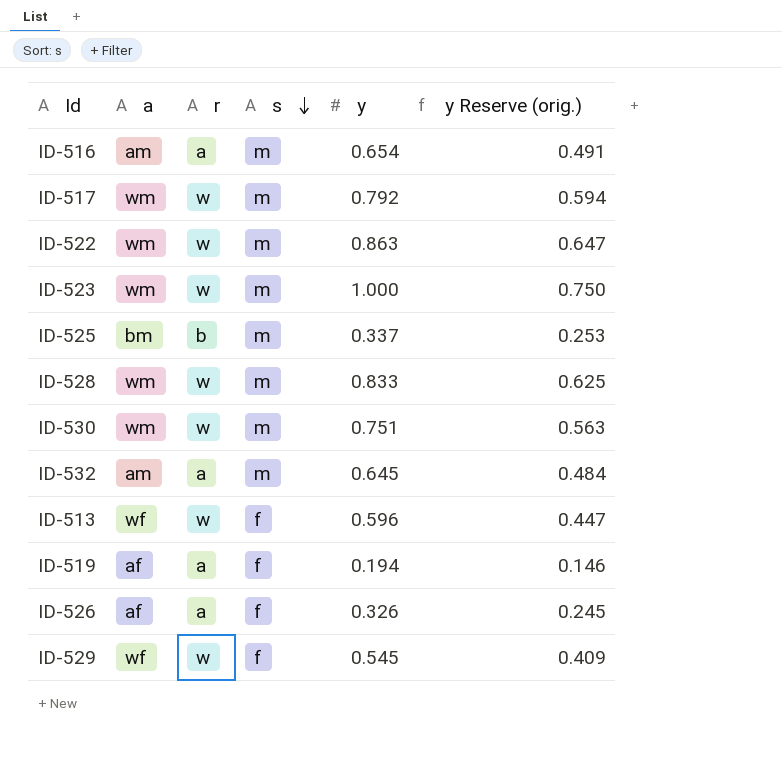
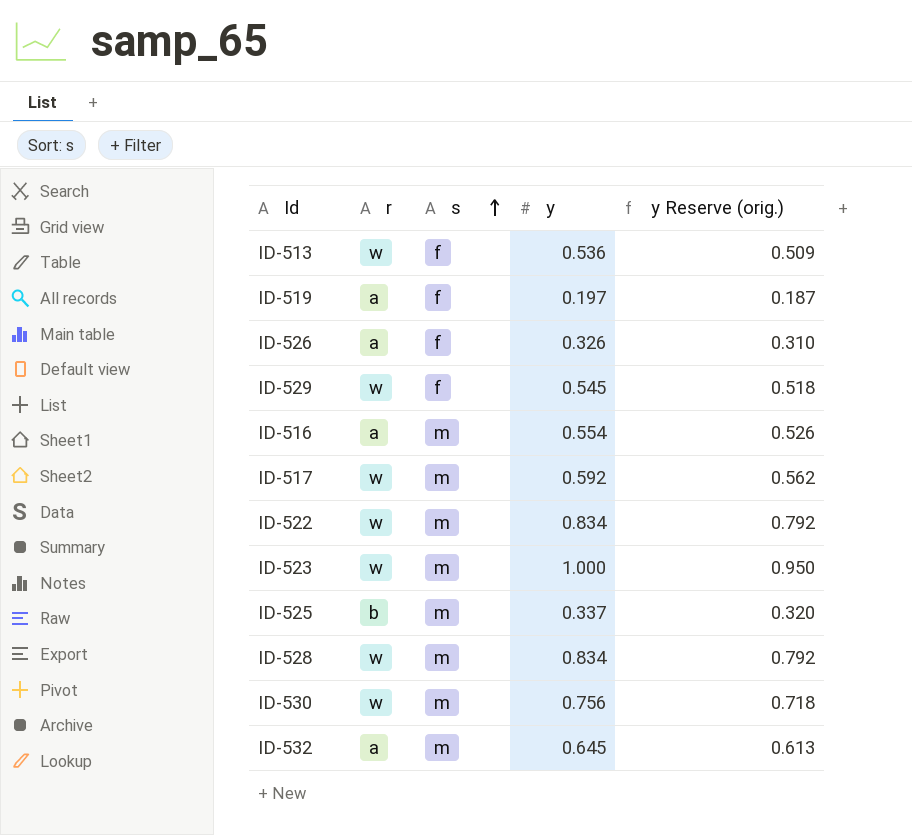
row order: s descending -> s ascending
column a | position: 2 -> none
column y Reserve (orig.) | formula: [y] * 0.75 -> [y] * 0.95
ID-513 | y: 0.596 -> 0.536
ID-519 | y: 0.194 -> 0.197
ID-516 | y: 0.654 -> 0.554
ID-517 | y: 0.792 -> 0.592
ID-522 | y: 0.863 -> 0.834
ID-528 | y: 0.833 -> 0.834
ID-530 | y: 0.751 -> 0.756

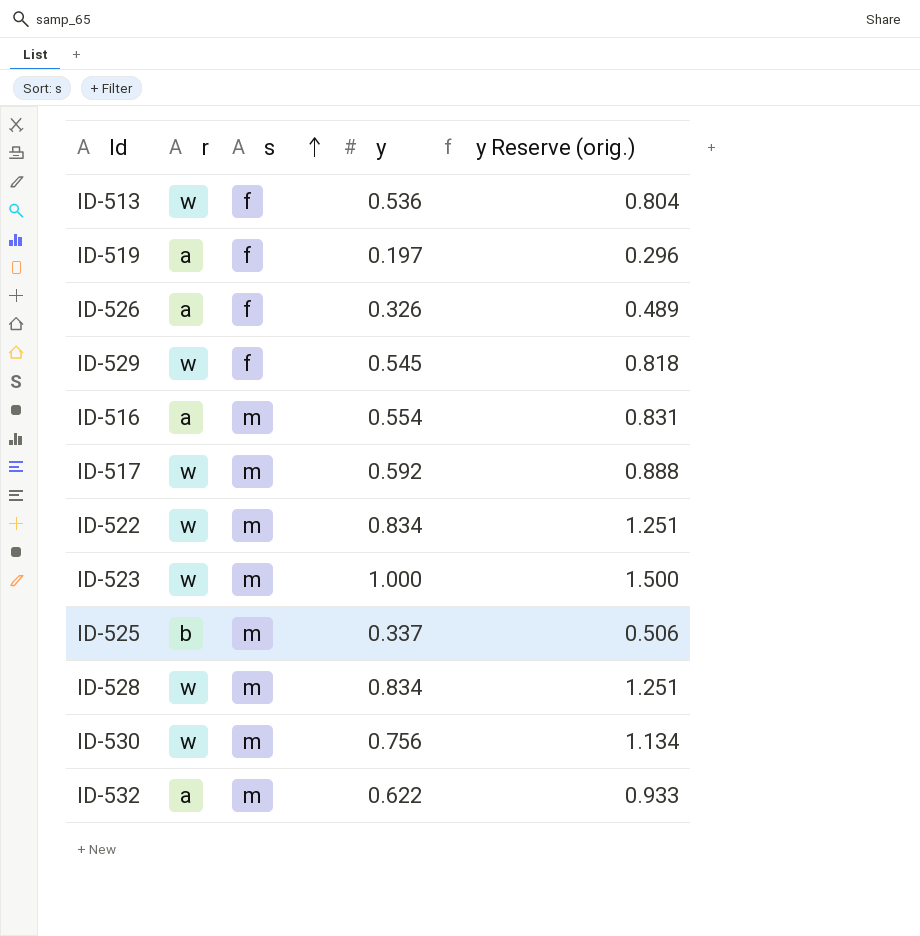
column y Reserve (orig.) | formula: [y] * 0.95 -> [y] * 1.5
ID-532 | y: 0.645 -> 0.622

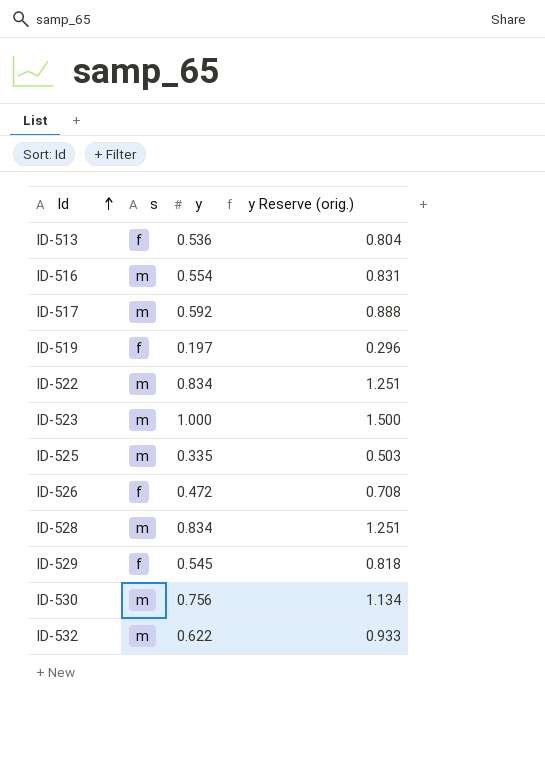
row order: s ascending -> Id ascending
column r | position: 2 -> none
ID-525 | y: 0.337 -> 0.335
ID-525 | y Reserve (orig.): 0.506 -> 0.503
ID-526 | y: 0.326 -> 0.472
ID-526 | y Reserve (orig.): 0.489 -> 0.708

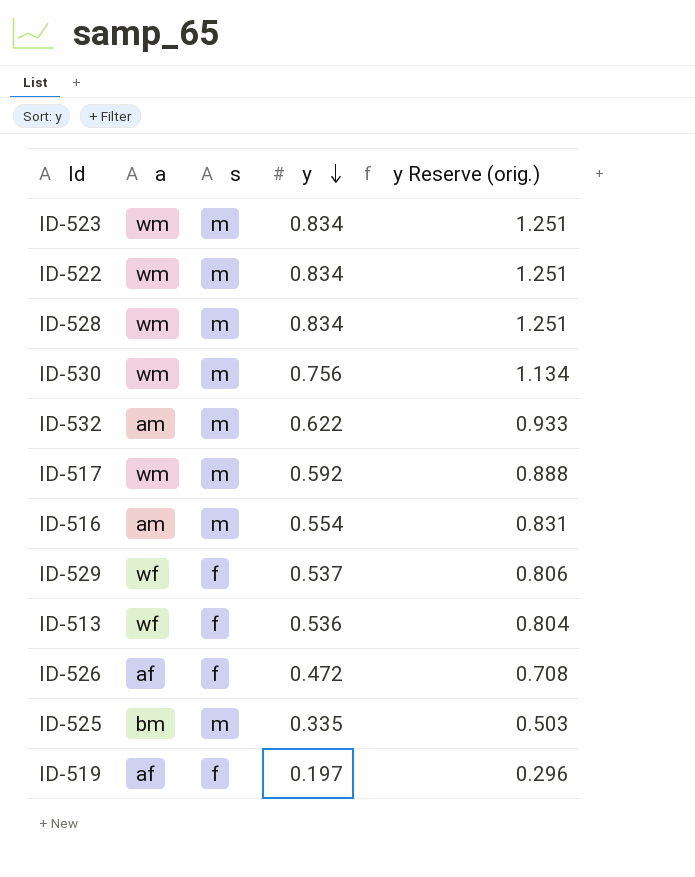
row order: Id ascending -> y descending
column a | position: none -> 2
ID-523 | y: 1.000 -> 0.834
ID-523 | y Reserve (orig.): 1.500 -> 1.251
ID-529 | y: 0.545 -> 0.537
ID-529 | y Reserve (orig.): 0.818 -> 0.806

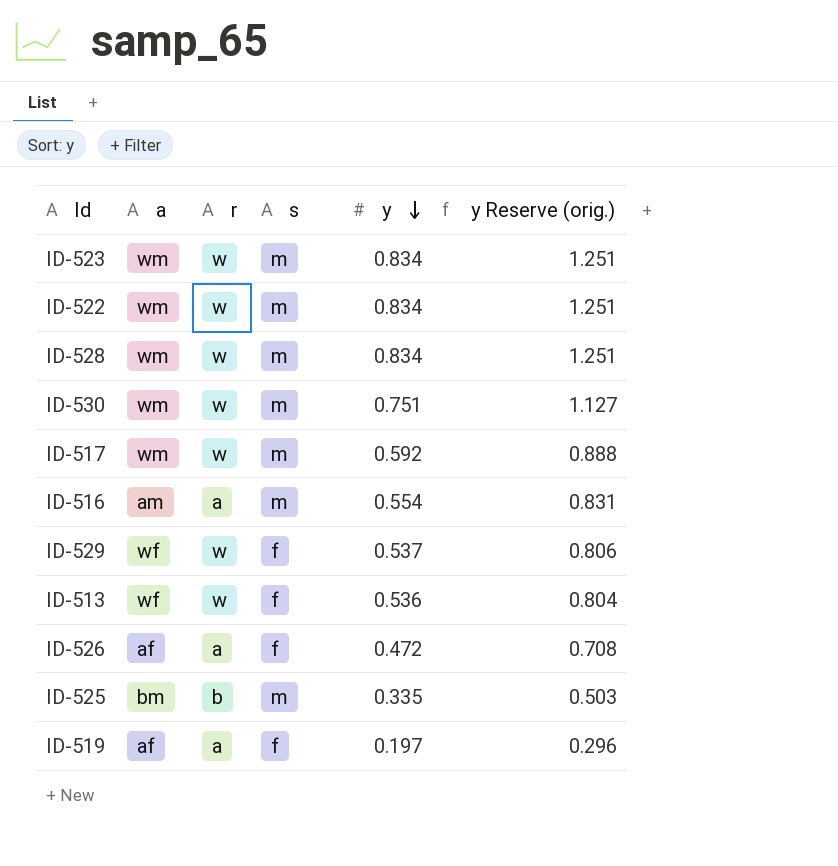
column r | position: none -> 3
row ID-532: am | m | 0.622 | 0.933 -> none
ID-530 | y: 0.756 -> 0.751
ID-530 | y Reserve (orig.): 1.134 -> 1.127

